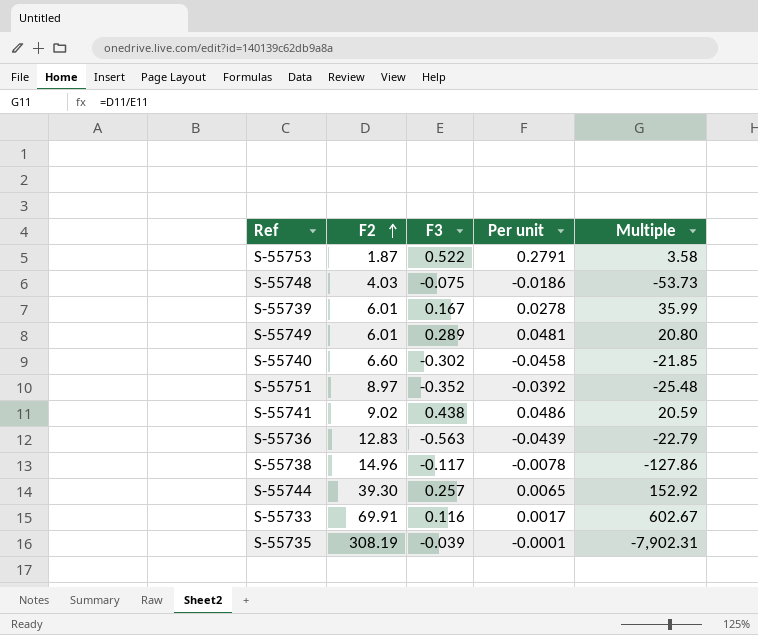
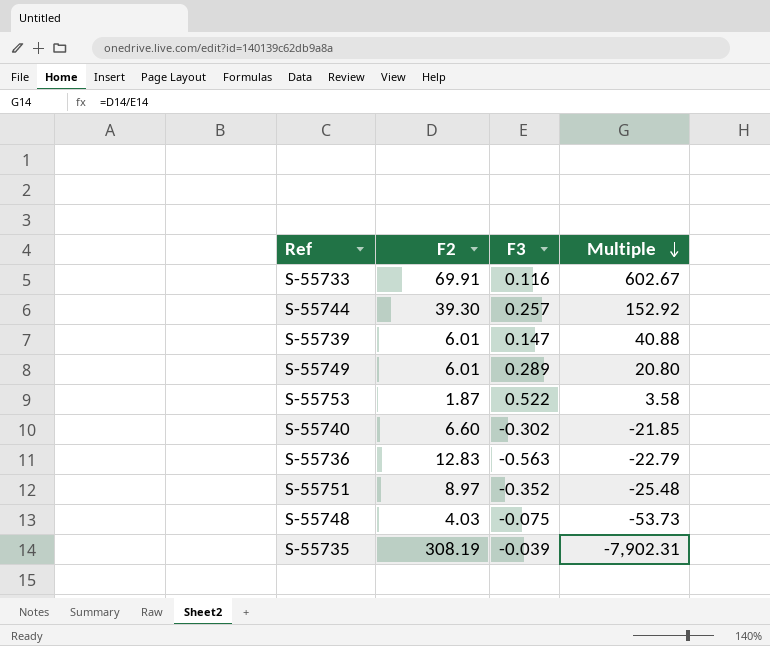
row order: F2 ascending -> Multiple descending
column Per unit | formula: [F3] / [F2] -> none
row S-55741: 9.02 | 0.438 | 0.0486 | 20.59 -> none
row S-55738: 14.96 | -0.117 | -0.0078 | -127.86 -> none
S-55739 | F3: 0.167 -> 0.147
S-55739 | Multiple: 35.99 -> 40.88

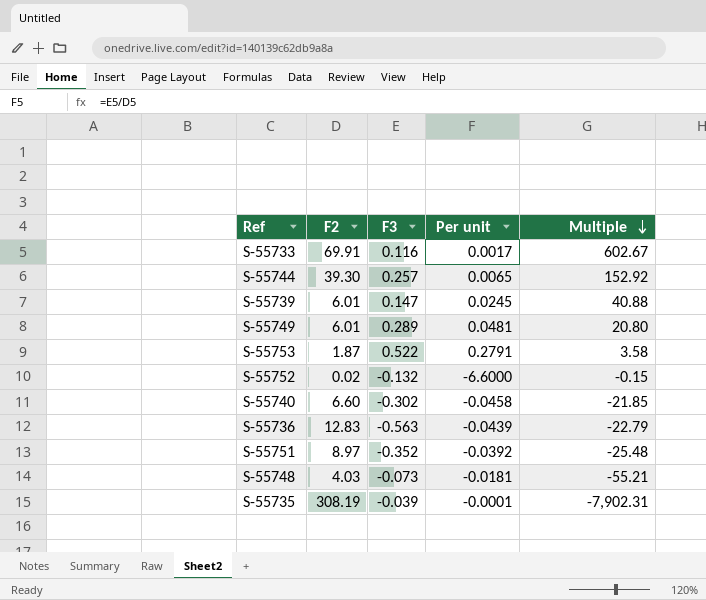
column Per unit | formula: none -> [F3] / [F2]
row S-55752: none -> 0.02 | -0.132 | -6.6000 | -0.15
S-55748 | F3: -0.075 -> -0.073
S-55748 | Multiple: -53.73 -> -55.21

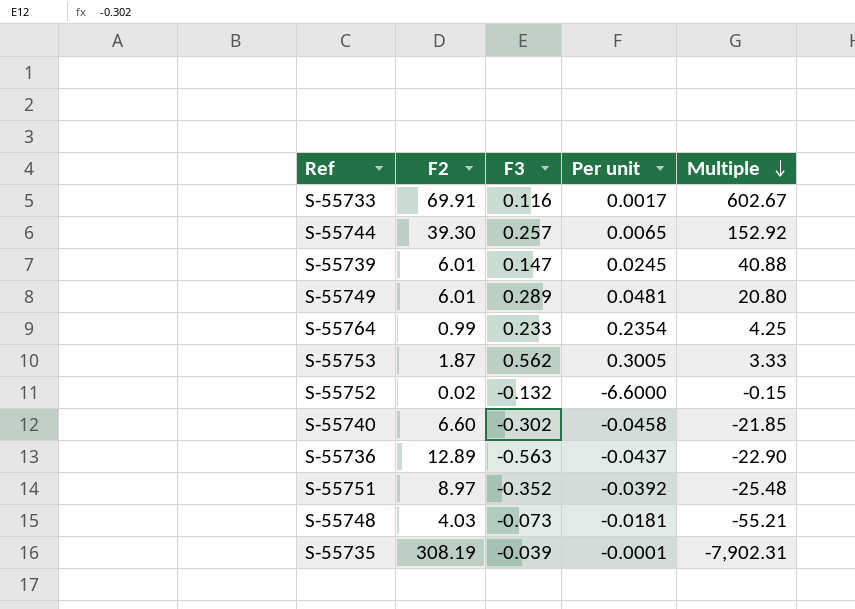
row S-55764: none -> 0.99 | 0.233 | 0.2354 | 4.25
S-55753 | F3: 0.522 -> 0.562
S-55753 | Per unit: 0.2791 -> 0.3005
S-55753 | Multiple: 3.58 -> 3.33
S-55736 | F2: 12.83 -> 12.89
S-55736 | Per unit: -0.0439 -> -0.0437
S-55736 | Multiple: -22.79 -> -22.90

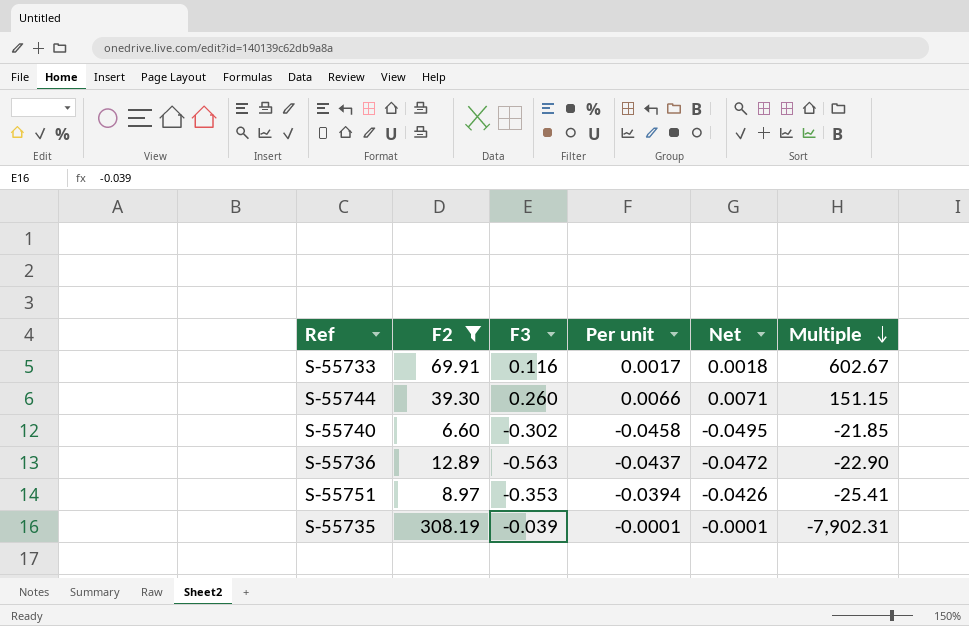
filter: none -> F2 >= 6.60
column Net | formula: none -> [Per unit] * 1.08
S-55744 | F3: 0.257 -> 0.260
S-55744 | Per unit: 0.0065 -> 0.0066
S-55744 | Multiple: 152.92 -> 151.15
S-55751 | F3: -0.352 -> -0.353
S-55751 | Per unit: -0.0392 -> -0.0394
S-55751 | Multiple: -25.48 -> -25.41

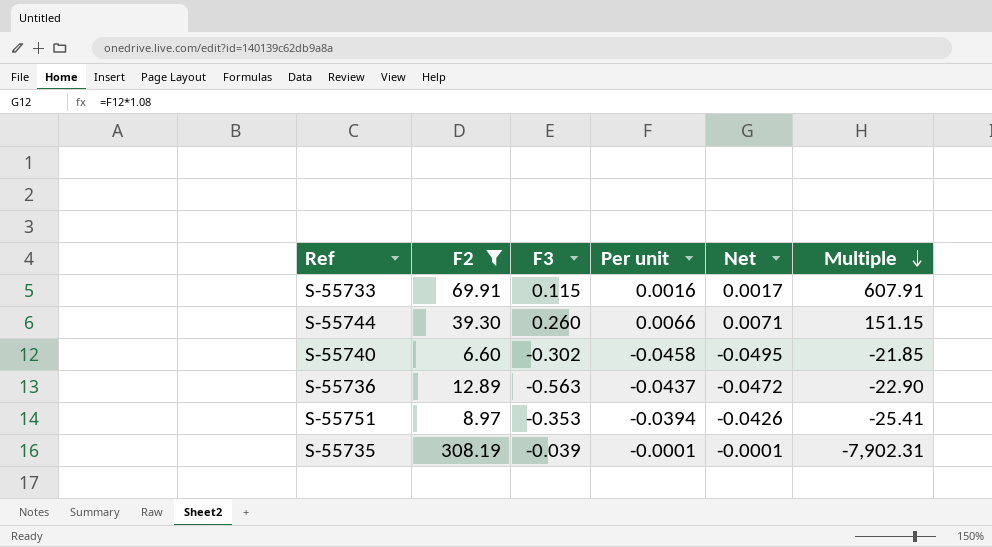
S-55733 | F3: 0.116 -> 0.115
S-55733 | Per unit: 0.0017 -> 0.0016
S-55733 | Net: 0.0018 -> 0.0017
S-55733 | Multiple: 602.67 -> 607.91

